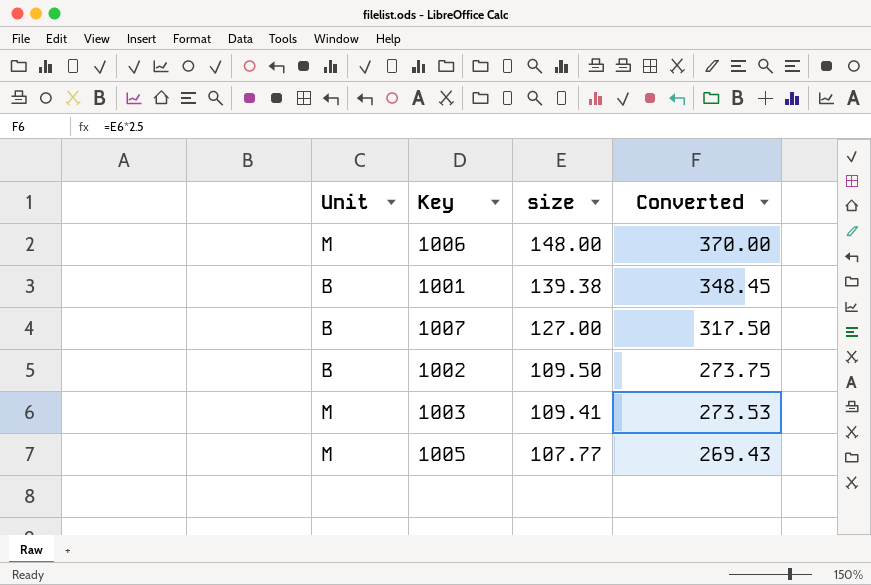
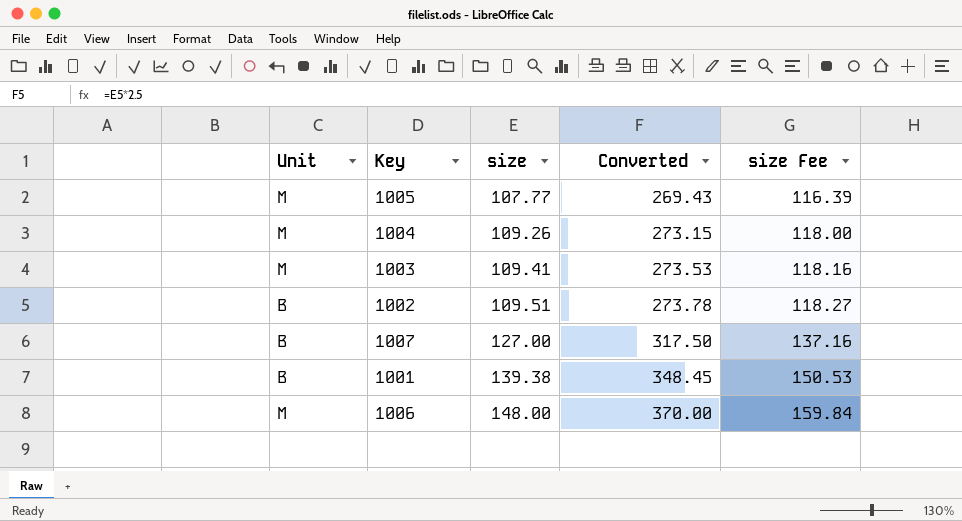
row order: size descending -> size ascending
column size Fee | formula: none -> [size] * 1.08
row 1004: none -> M | 109.26 | 273.15 | 118.00
1002 | size: 109.50 -> 109.51
1002 | Converted: 273.75 -> 273.78

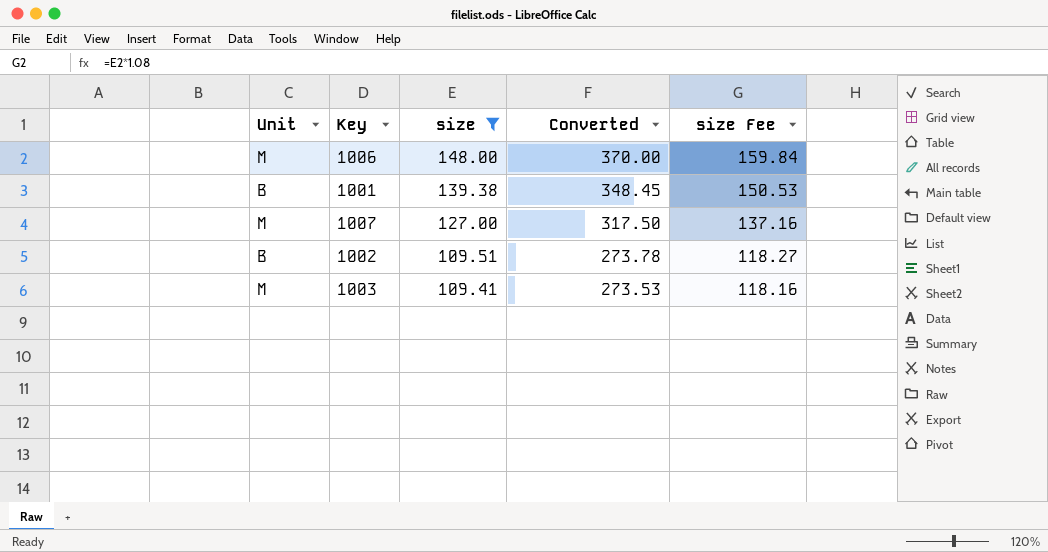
filter: none -> size >= 109.41
row order: size ascending -> size descending
1007 | Unit: B -> M

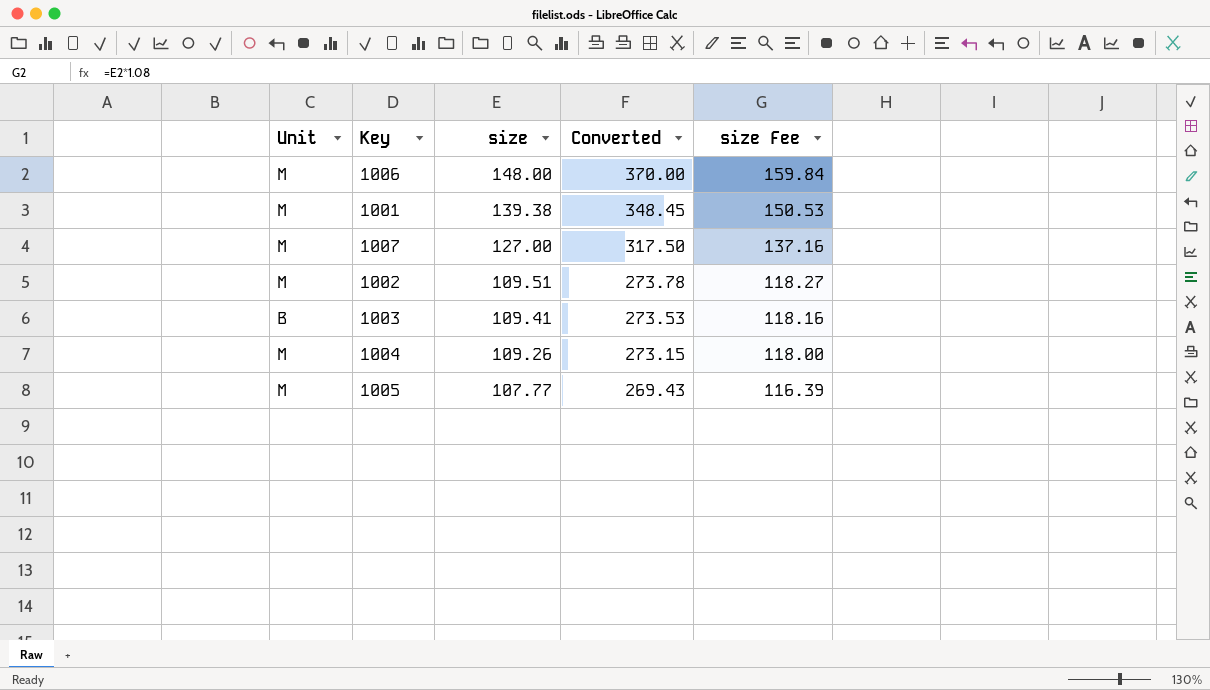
filter: size >= 109.41 -> none
1001 | Unit: B -> M
1002 | Unit: B -> M
1003 | Unit: M -> B

